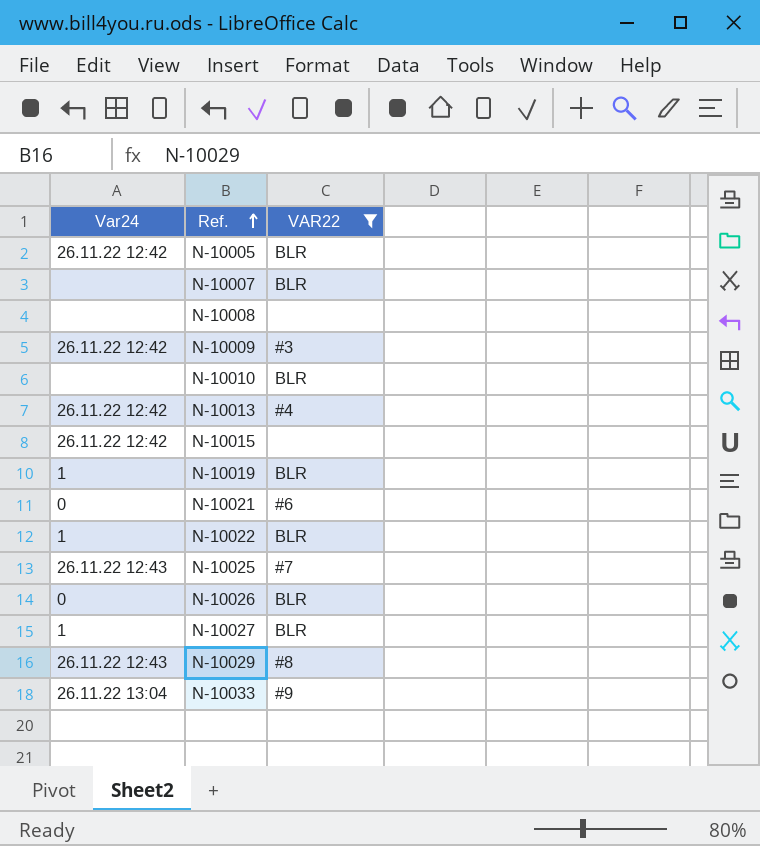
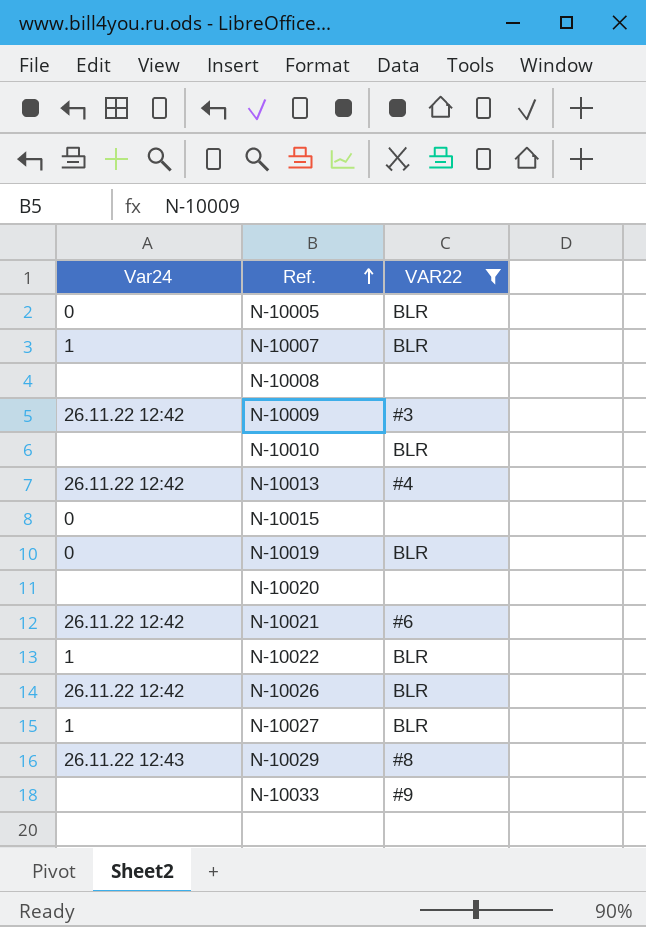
row N-10025: 26.11.22 12:43 | #7 -> none
N-10005 | Var24: 26.11.22 12:42 -> 0
N-10007 | Var24: none -> 1
N-10015 | Var24: 26.11.22 12:42 -> 0
N-10019 | Var24: 1 -> 0
row N-10020: none -> none | none
N-10021 | Var24: 0 -> 26.11.22 12:42
N-10026 | Var24: 0 -> 26.11.22 12:42
N-10033 | Var24: 26.11.22 13:04 -> none

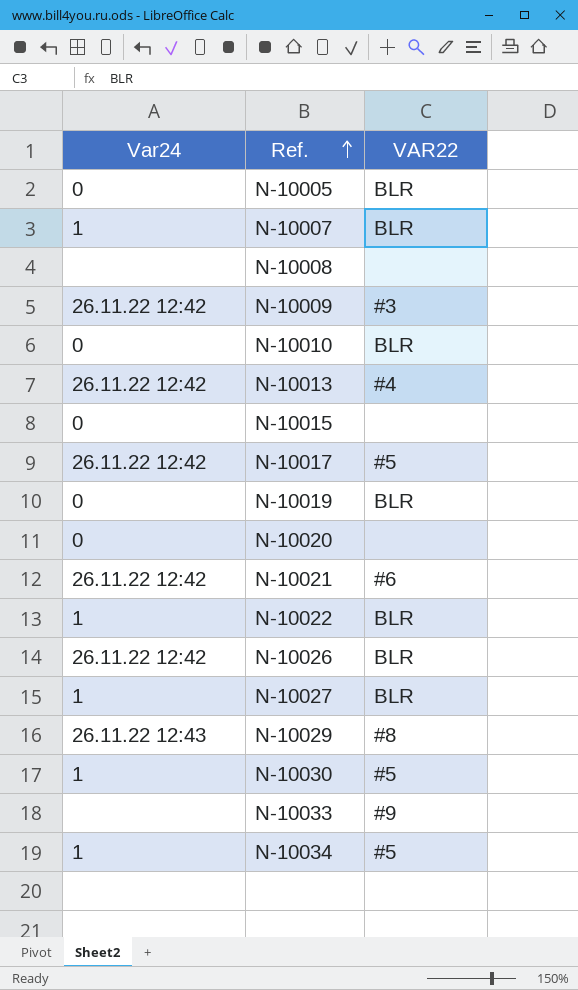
filter: VAR22 != #5 -> none
N-10010 | Var24: none -> 0
N-10020 | Var24: none -> 0

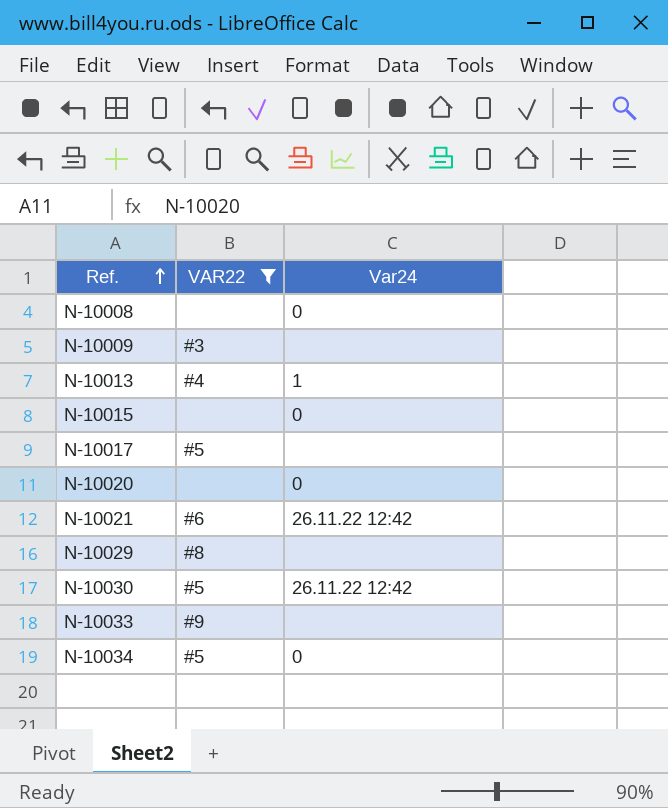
filter: none -> VAR22 != BLR
column Var24 | position: 1 -> 3
N-10008 | Var24: none -> 0
N-10009 | Var24: 26.11.22 12:42 -> none
N-10013 | Var24: 26.11.22 12:42 -> 1
N-10017 | Var24: 26.11.22 12:42 -> none
N-10029 | Var24: 26.11.22 12:43 -> none
N-10030 | Var24: 1 -> 26.11.22 12:42
N-10034 | Var24: 1 -> 0

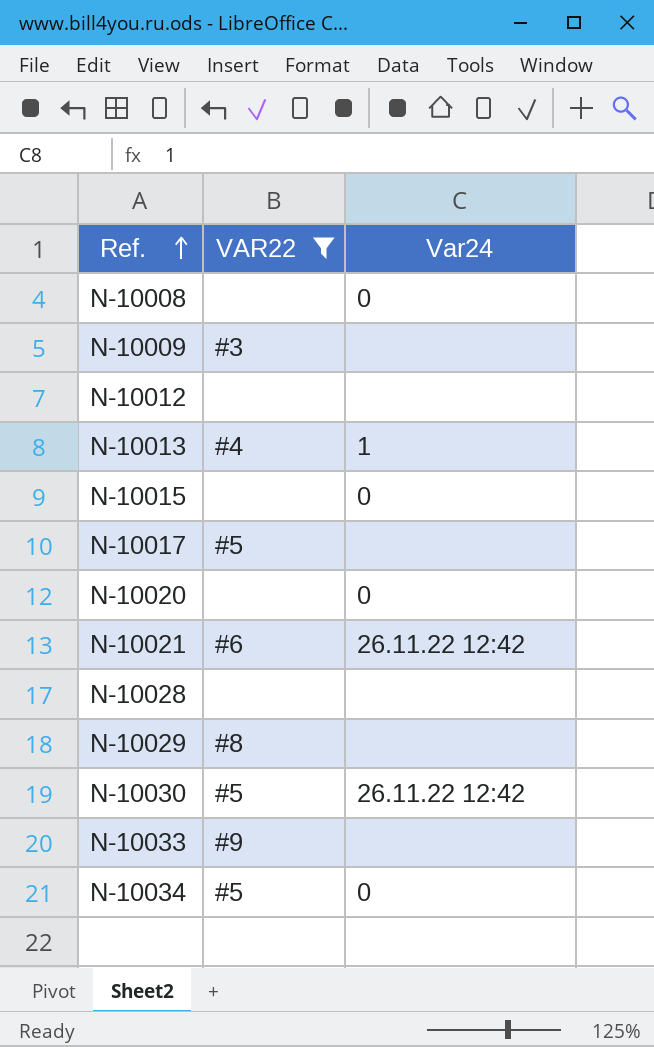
row N-10012: none -> none | none
row N-10028: none -> none | none

